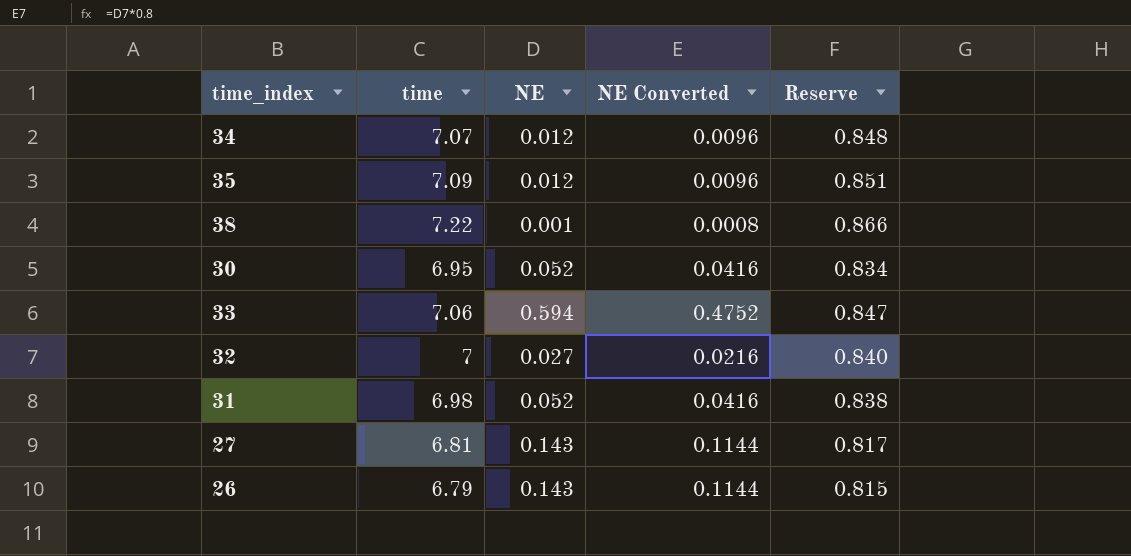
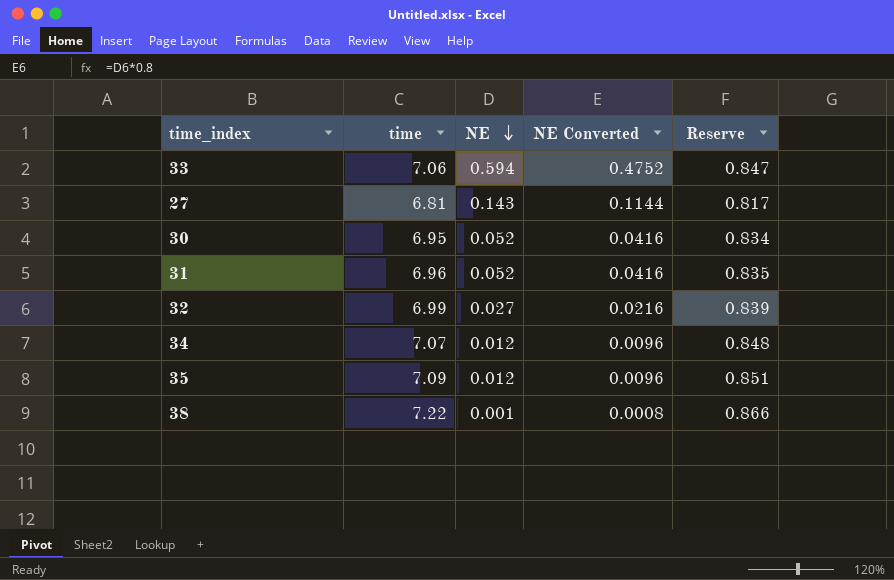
row order: none -> NE descending
row 26: 6.79 | 0.143 | 0.1144 | 0.815 -> none
31 | time: 6.98 -> 6.96
31 | Reserve: 0.838 -> 0.835
32 | time: 7 -> 6.99
32 | Reserve: 0.840 -> 0.839

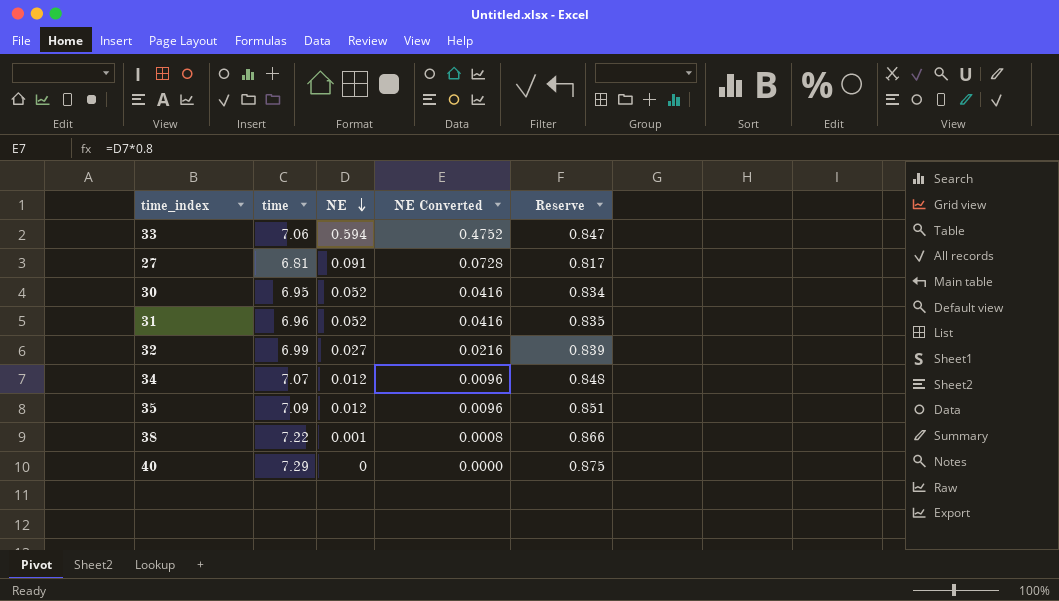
27 | NE: 0.143 -> 0.091
27 | NE Converted: 0.1144 -> 0.0728
row 40: none -> 7.29 | 0 | 0.0000 | 0.875

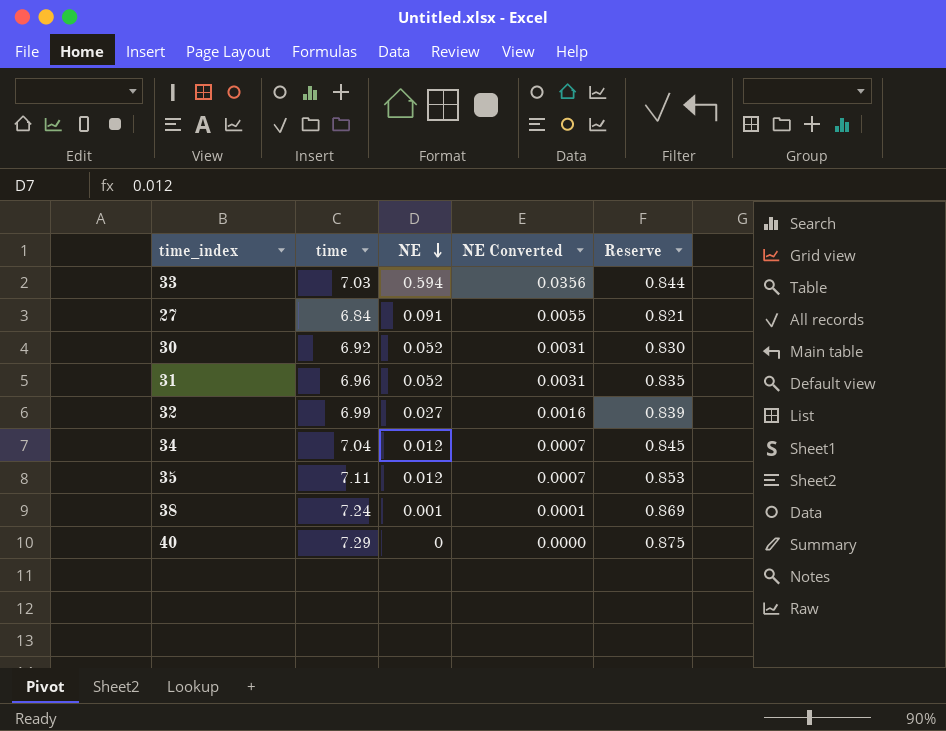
column NE Converted | formula: [NE] * 0.8 -> [NE] * 0.06
33 | time: 7.06 -> 7.03
33 | Reserve: 0.847 -> 0.844
27 | time: 6.81 -> 6.84
27 | Reserve: 0.817 -> 0.821
30 | time: 6.95 -> 6.92
30 | Reserve: 0.834 -> 0.830
34 | time: 7.07 -> 7.04
34 | Reserve: 0.848 -> 0.845
35 | time: 7.09 -> 7.11
35 | Reserve: 0.851 -> 0.853
38 | time: 7.22 -> 7.24
38 | Reserve: 0.866 -> 0.869

